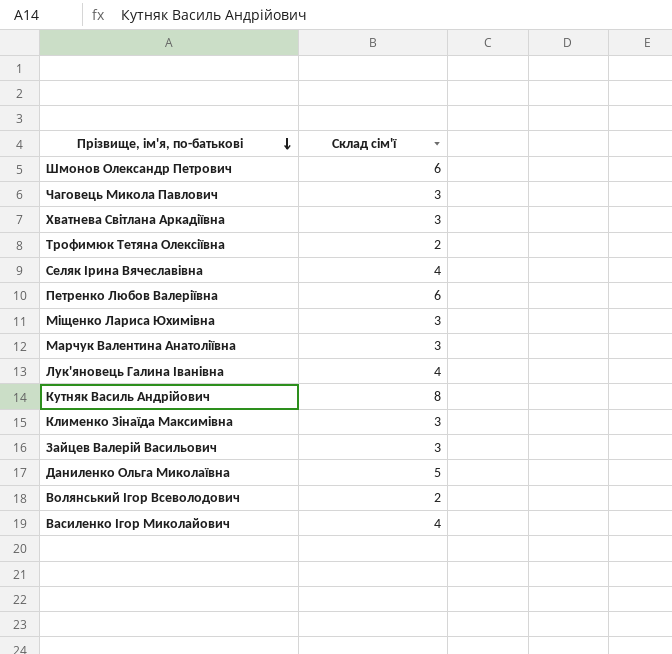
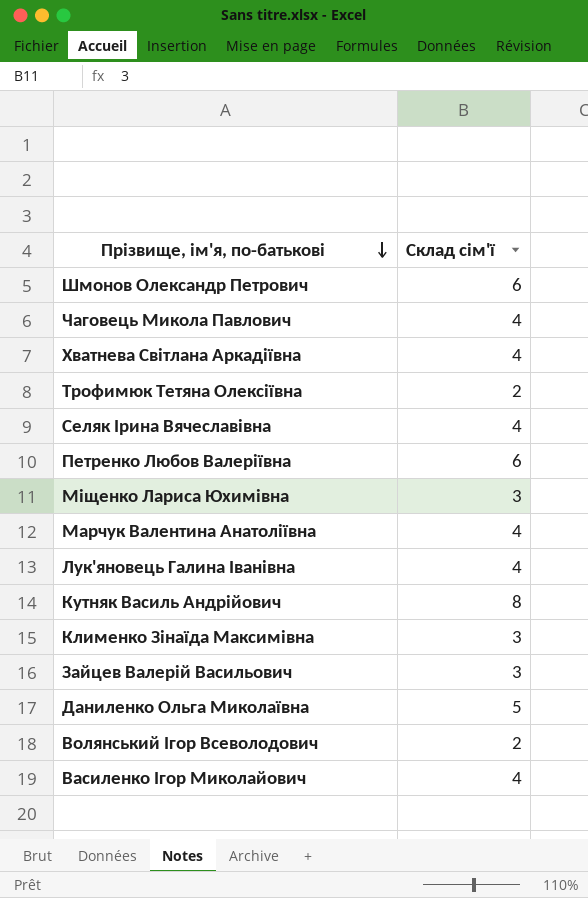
Чаговець Микола Павлович | Склад сім'ї: 3 -> 4
Хватнева Світлана Аркадіївна | Склад сім'ї: 3 -> 4
Марчук Валентина Анатоліївна | Склад сім'ї: 3 -> 4

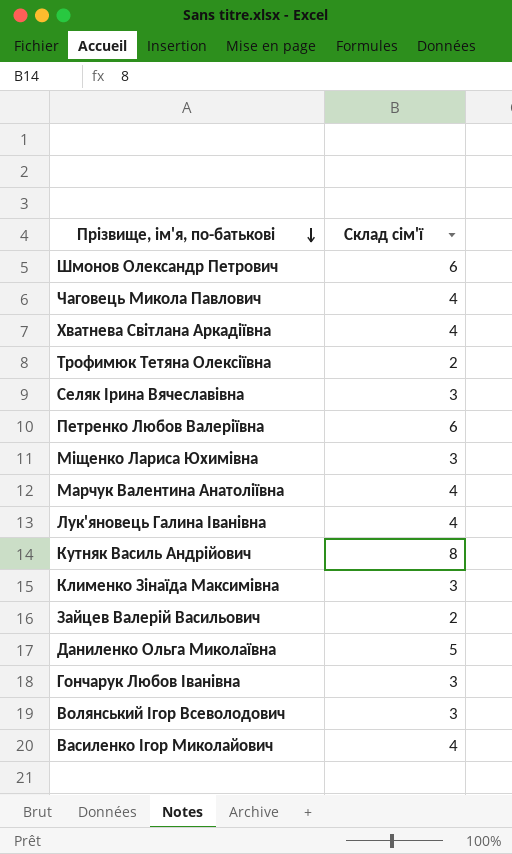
Селяк Ірина Вячеславівна | Склад сім'ї: 4 -> 3
Зайцев Валерій Васильович | Склад сім'ї: 3 -> 2
row Гончарук Любов Іванівна: none -> 3
Волянський Ігор Всеволодович | Склад сім'ї: 2 -> 3

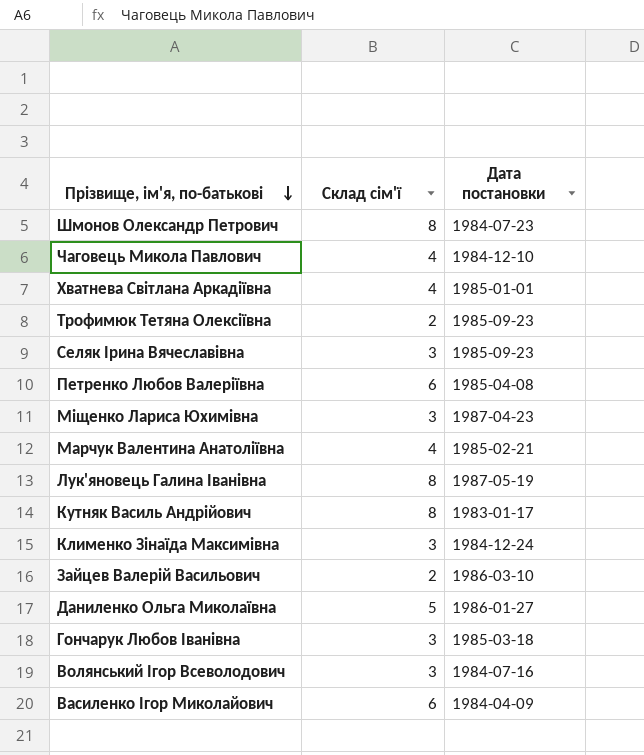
column Дата постановки | position: none -> 3
Шмонов Олександр Петрович | Склад сім'ї: 6 -> 8
Лук'яновець Галина Іванівна | Склад сім'ї: 4 -> 8
Василенко Ігор Миколайович | Склад сім'ї: 4 -> 6

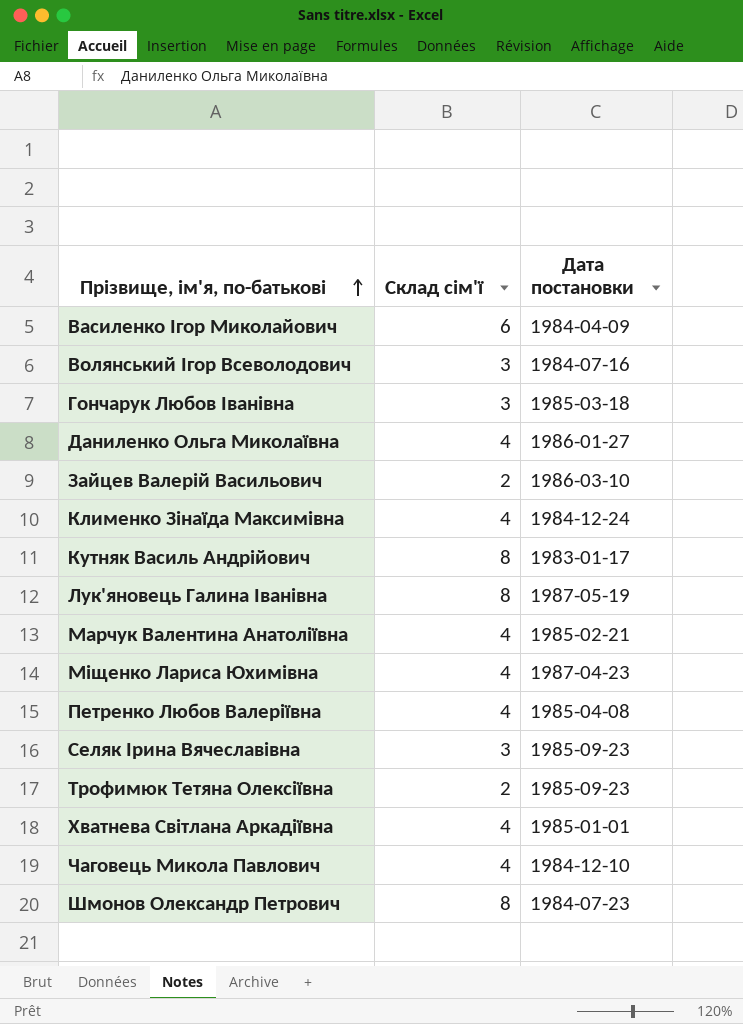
row order: Прізвище, ім'я, по-батькові descending -> Прізвище, ім'я, по-батькові ascending
Даниленко Ольга Миколаївна | Склад сім'ї: 5 -> 4
Клименко Зінаїда Максимівна | Склад сім'ї: 3 -> 4
Міщенко Лариса Юхимівна | Склад сім'ї: 3 -> 4
Петренко Любов Валеріївна | Склад сім'ї: 6 -> 4

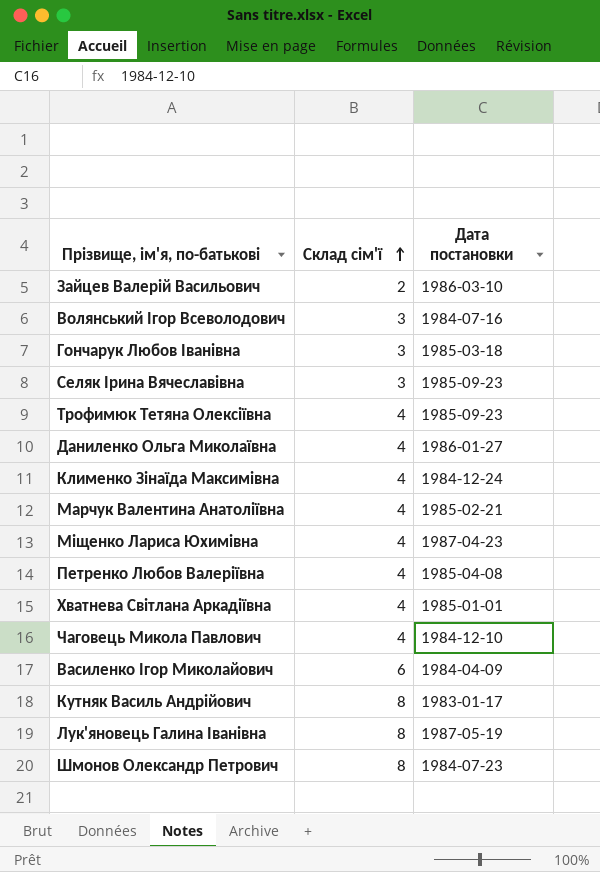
row order: Прізвище, ім'я, по-батькові ascending -> Склад сім'ї ascending
Трофимюк Тетяна Олексіївна | Склад сім'ї: 2 -> 4

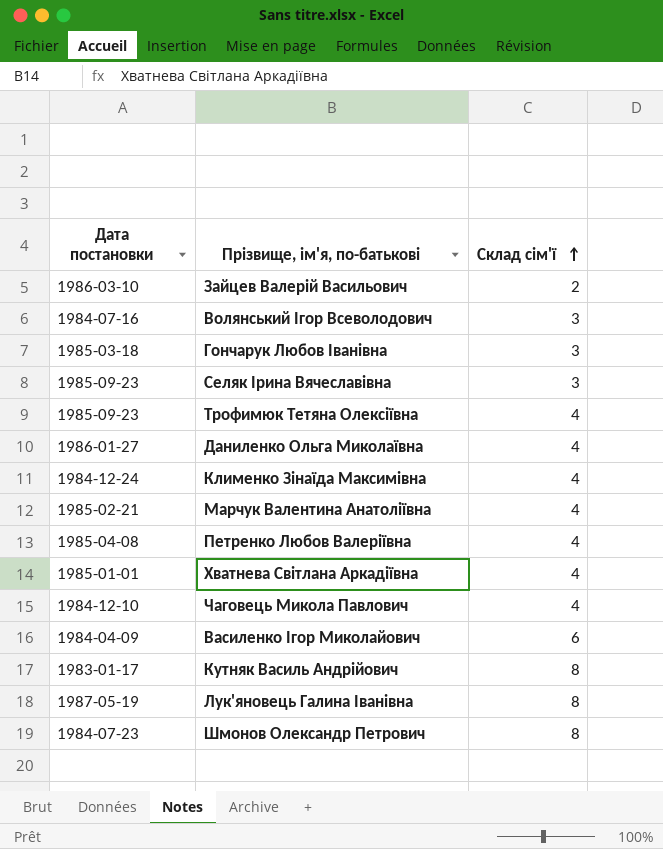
column Дата постановки | position: 3 -> 1
row Міщенко Лариса Юхимівна: 4 | 1987-04-23 -> none

